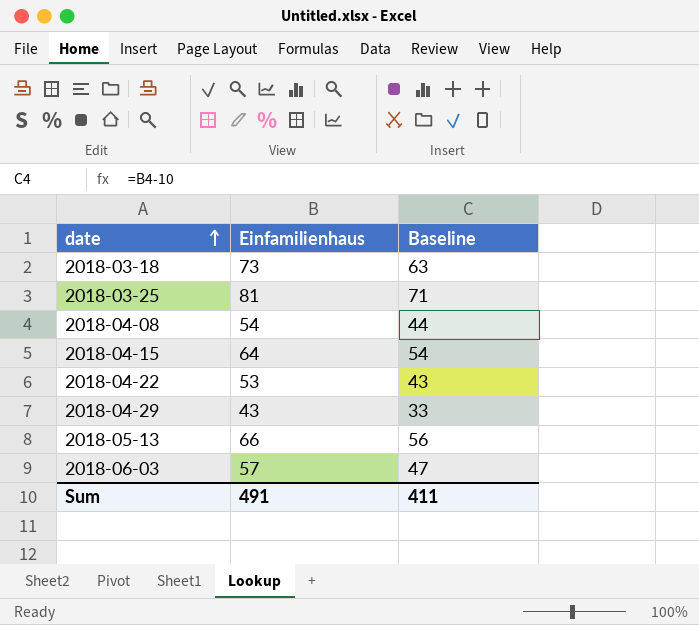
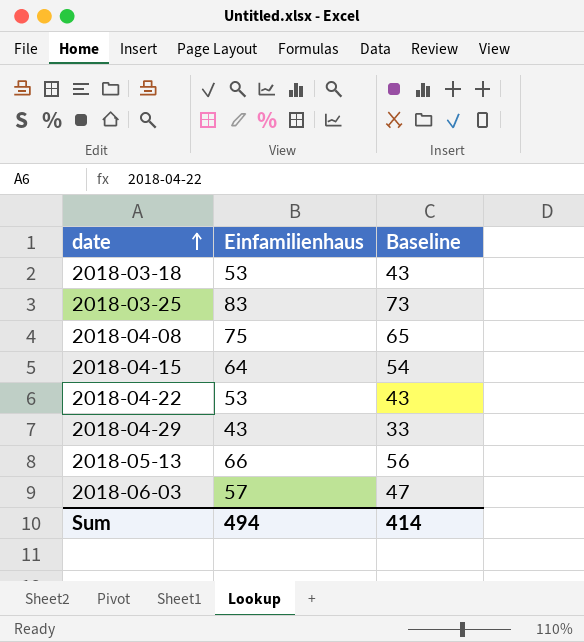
2018-03-18 | Einfamilienhaus: 73 -> 53
2018-03-18 | Baseline: 63 -> 43
2018-03-25 | Einfamilienhaus: 81 -> 83
2018-03-25 | Baseline: 71 -> 73
2018-04-08 | Einfamilienhaus: 54 -> 75
2018-04-08 | Baseline: 44 -> 65
Sum | Einfamilienhaus: 491 -> 494
Sum | Baseline: 411 -> 414

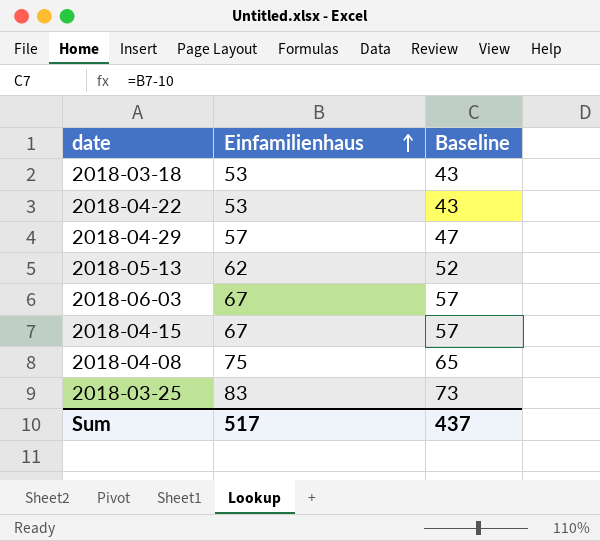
row order: date ascending -> Einfamilienhaus ascending
2018-04-29 | Einfamilienhaus: 43 -> 57
2018-04-29 | Baseline: 33 -> 47
2018-05-13 | Einfamilienhaus: 66 -> 62
2018-05-13 | Baseline: 56 -> 52
2018-06-03 | Einfamilienhaus: 57 -> 67
2018-06-03 | Baseline: 47 -> 57
2018-04-15 | Einfamilienhaus: 64 -> 67
2018-04-15 | Baseline: 54 -> 57
Sum | Einfamilienhaus: 494 -> 517
Sum | Baseline: 414 -> 437

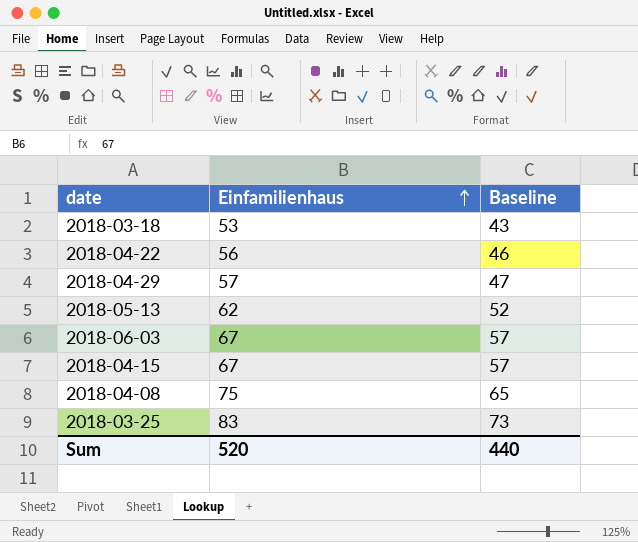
2018-04-22 | Einfamilienhaus: 53 -> 56
2018-04-22 | Baseline: 43 -> 46
Sum | Einfamilienhaus: 517 -> 520
Sum | Baseline: 437 -> 440

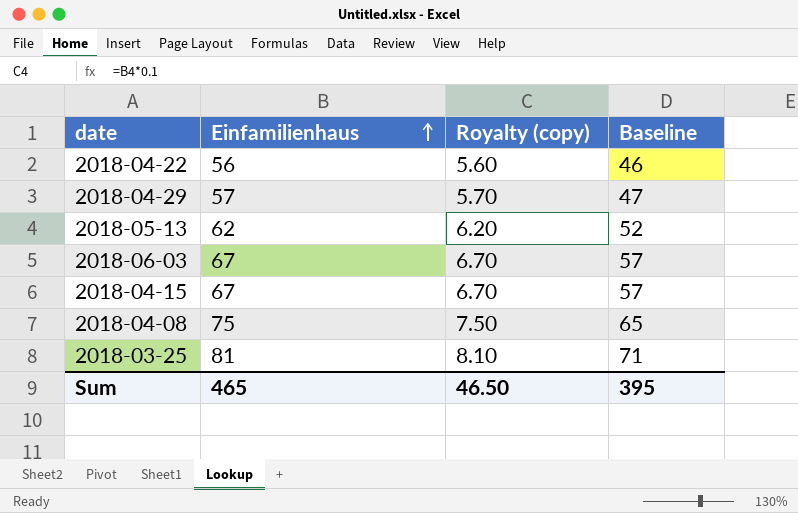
column Royalty (copy) | formula: none -> [Einfamilienhaus] * 0.1
row 2018-03-18: 53 | 43 -> none
2018-03-25 | Einfamilienhaus: 83 -> 81
2018-03-25 | Baseline: 73 -> 71
Sum | Einfamilienhaus: 520 -> 465
Sum | Baseline: 440 -> 395

